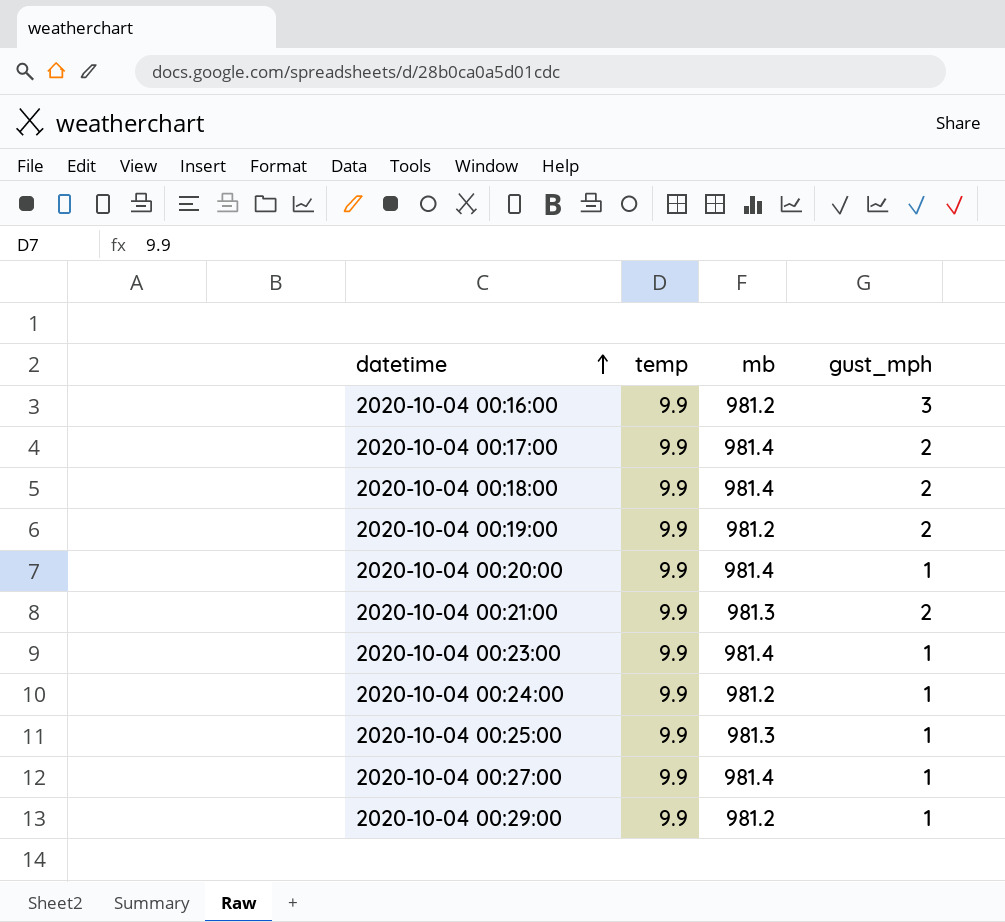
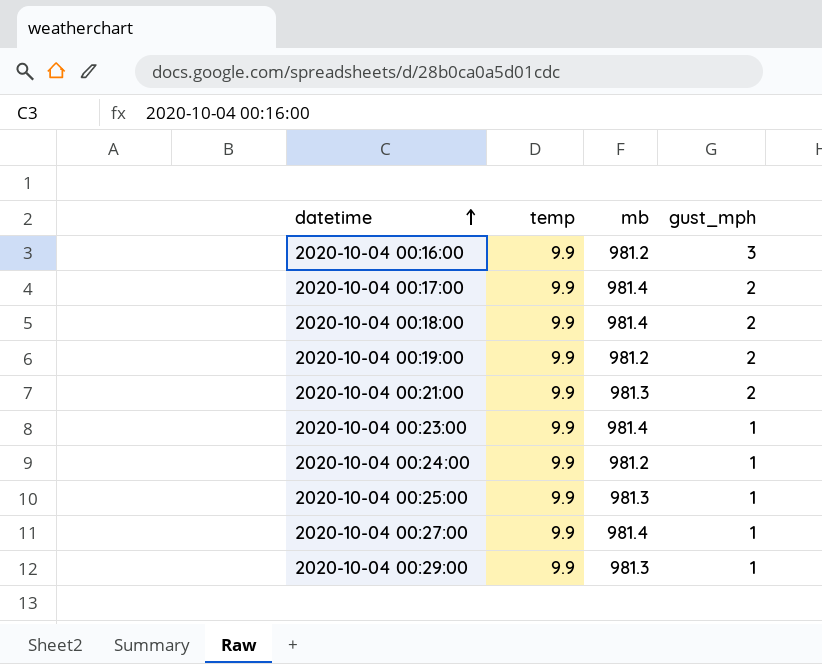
row 2020-10-04 00:20:00: 9.9 | 981.4 | 1 -> none
2020-10-04 00:29:00 | mb: 981.2 -> 981.3

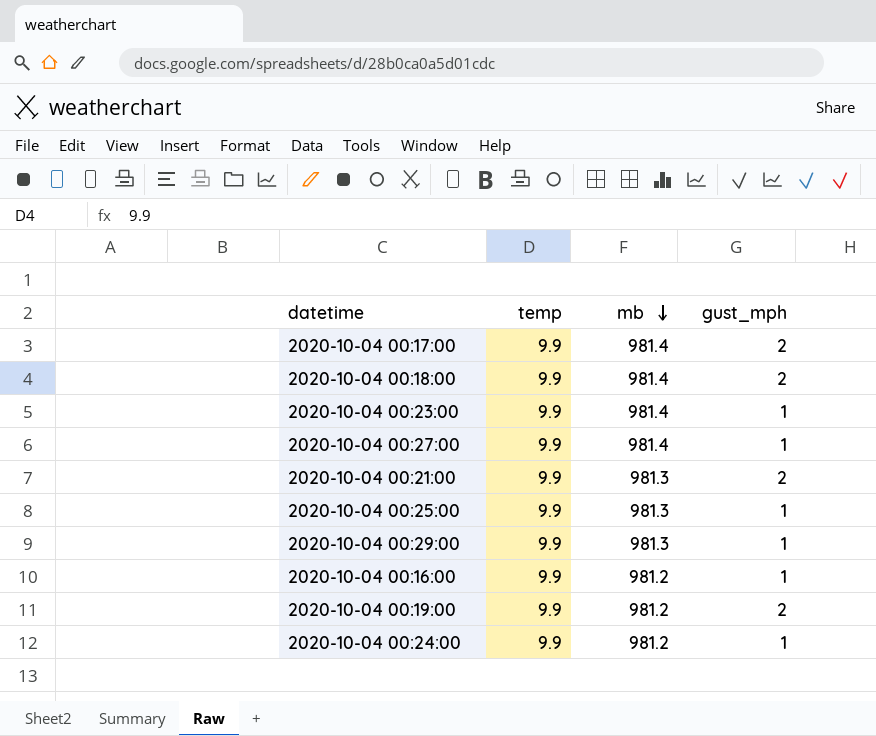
row order: datetime ascending -> mb descending
2020-10-04 00:16:00 | gust_mph: 3 -> 1

